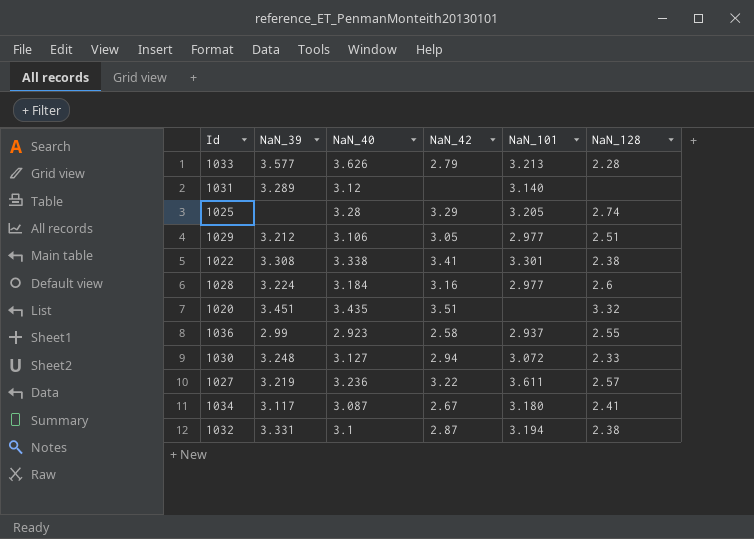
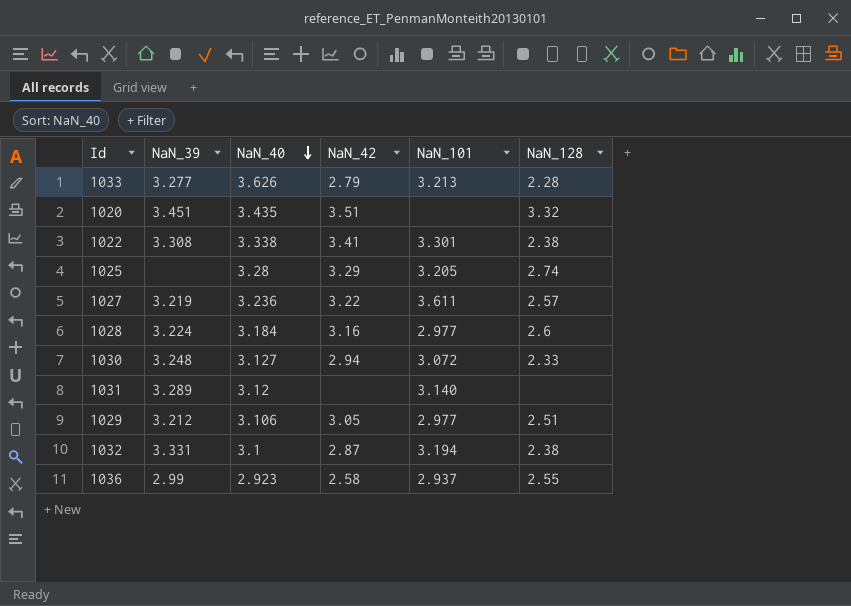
row order: none -> NaN_40 descending
row 1034: 3.117 | 3.087 | 2.67 | 3.180 | 2.41 -> none
1033 | NaN_39: 3.577 -> 3.277

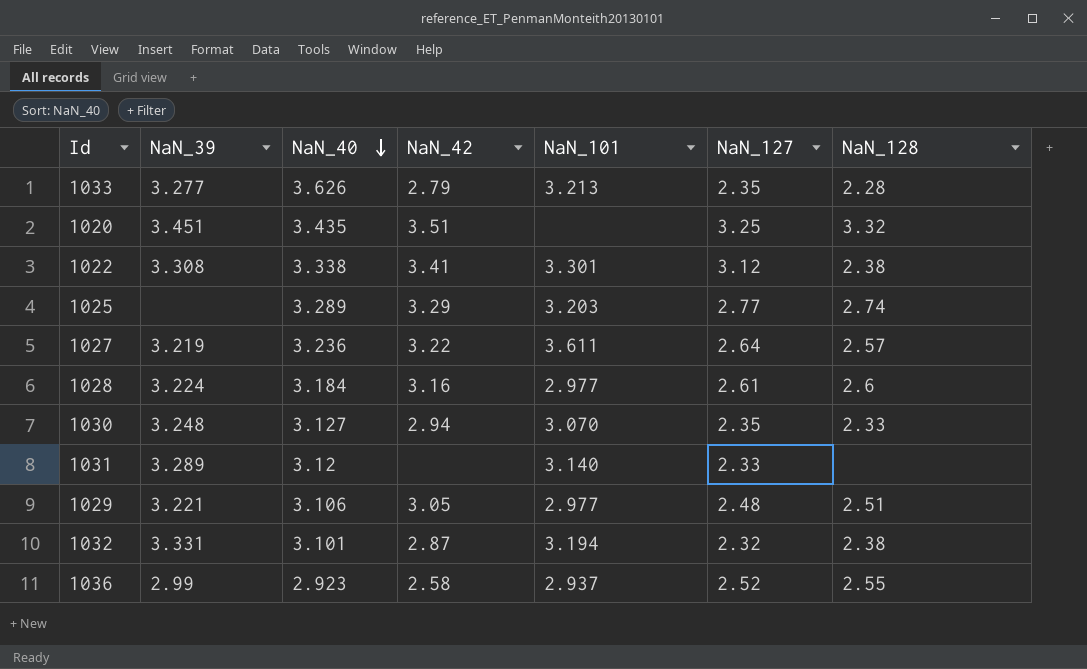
column NaN_127 | position: none -> 6
1025 | NaN_40: 3.28 -> 3.289
1025 | NaN_101: 3.205 -> 3.203
1030 | NaN_101: 3.072 -> 3.070
1029 | NaN_39: 3.212 -> 3.221
1032 | NaN_40: 3.1 -> 3.101

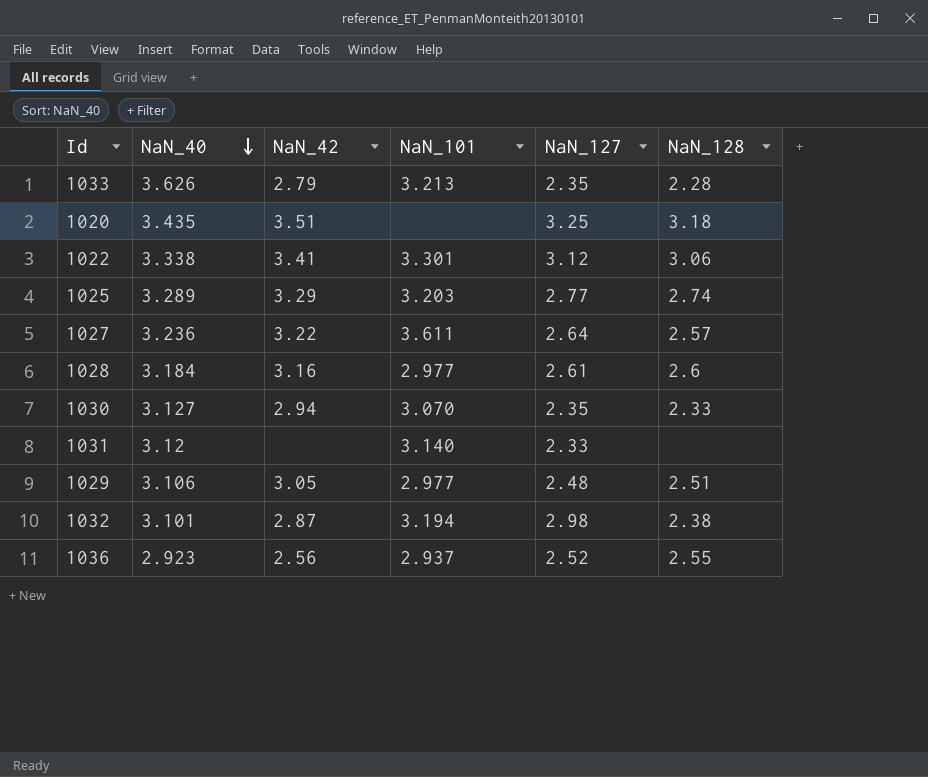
column NaN_39 | position: 2 -> none
1020 | NaN_128: 3.32 -> 3.18
1022 | NaN_128: 2.38 -> 3.06
1032 | NaN_127: 2.32 -> 2.98
1036 | NaN_42: 2.58 -> 2.56

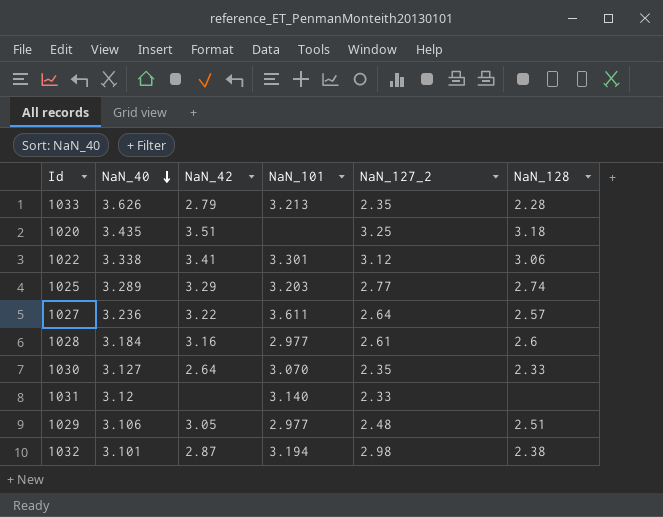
column name: NaN_127 -> NaN_127_2
row 1036: 2.923 | 2.56 | 2.937 | 2.52 | 2.55 -> none
1030 | NaN_42: 2.94 -> 2.64

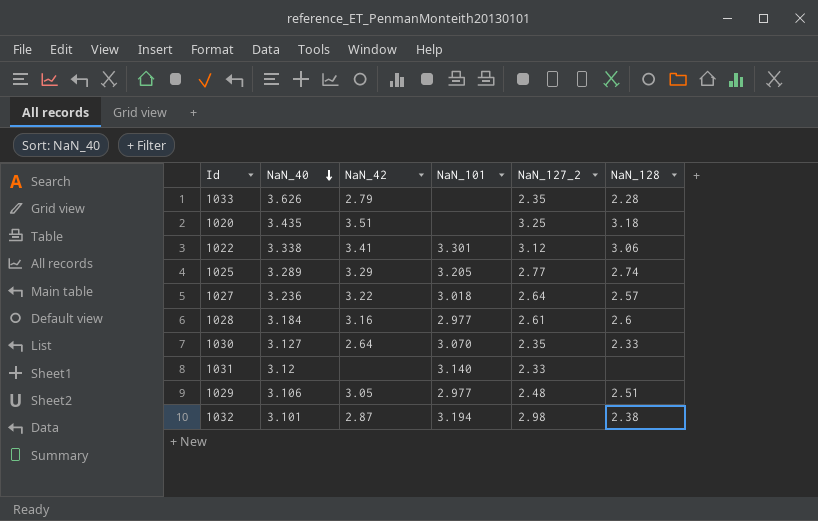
1033 | NaN_101: 3.213 -> none
1025 | NaN_101: 3.203 -> 3.205
1027 | NaN_101: 3.611 -> 3.018

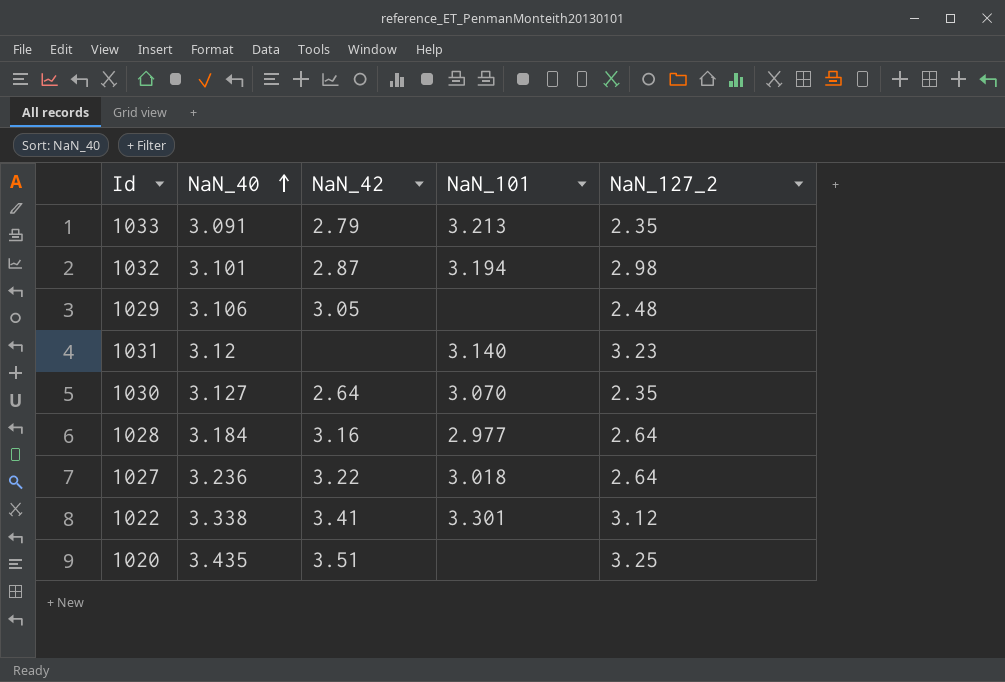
row order: NaN_40 descending -> NaN_40 ascending
column NaN_128 | position: 6 -> none
row 1025: 3.289 | 3.29 | 3.205 | 2.77 | 2.74 -> none
1033 | NaN_40: 3.626 -> 3.091
1033 | NaN_101: none -> 3.213
1029 | NaN_101: 2.977 -> none
1031 | NaN_127_2: 2.33 -> 3.23
1028 | NaN_127_2: 2.61 -> 2.64

